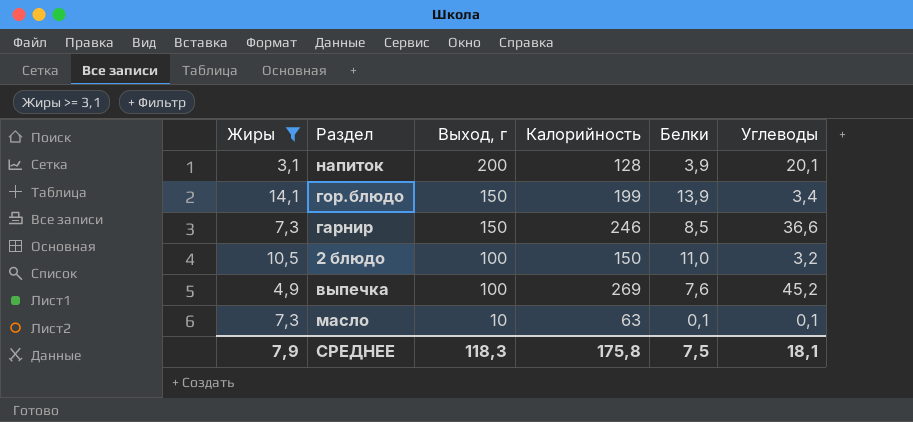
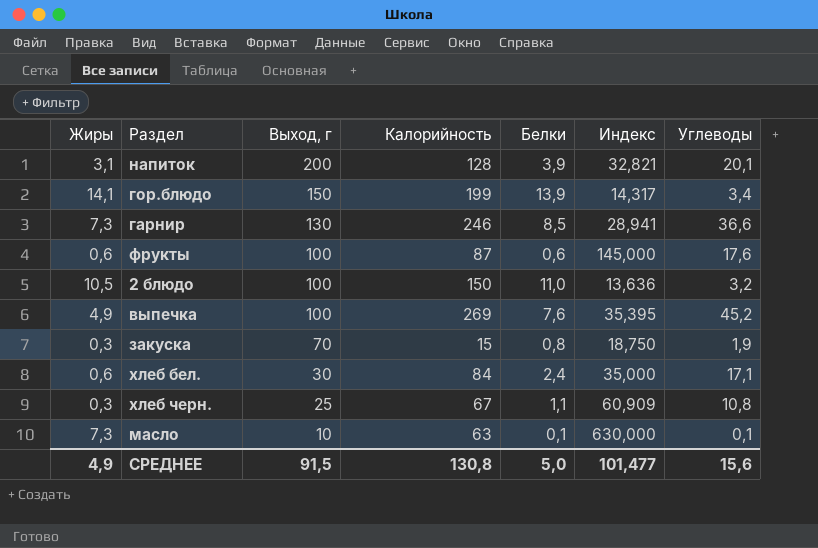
filter: Жиры >= 3,1 -> none
column Индекс | formula: none -> [Калорийность] / [Белки]
гарнир | Выход, г: 150 -> 130
СРЕДНЕЕ | Жиры: 7,9 -> 4,9
СРЕДНЕЕ | Выход, г: 118,3 -> 91,5
СРЕДНЕЕ | Калорийность: 175,8 -> 130,8
СРЕДНЕЕ | Белки: 7,5 -> 5,0
СРЕДНЕЕ | Углеводы: 18,1 -> 15,6

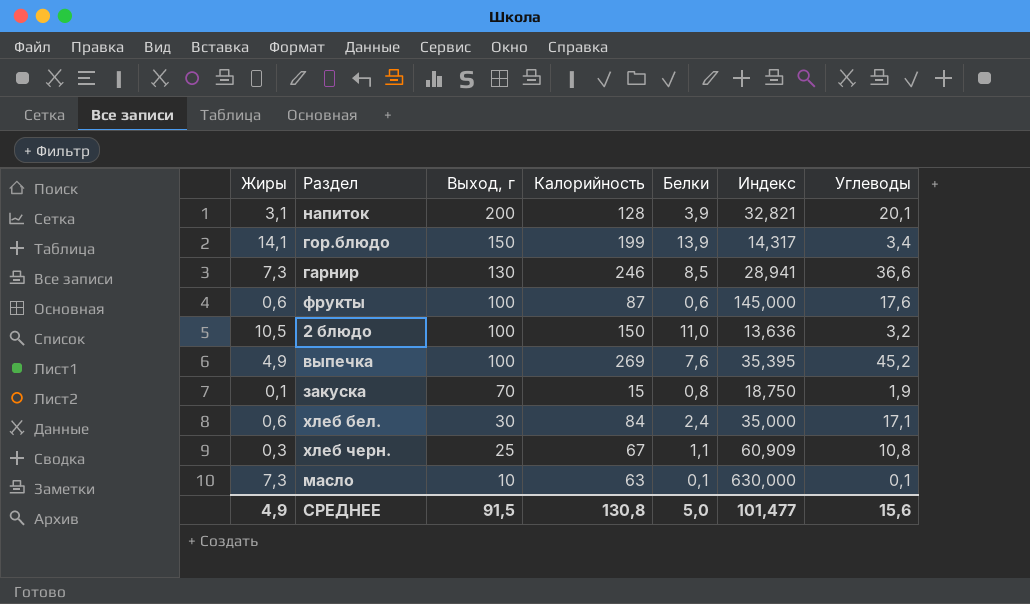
закуска | Жиры: 0,3 -> 0,1

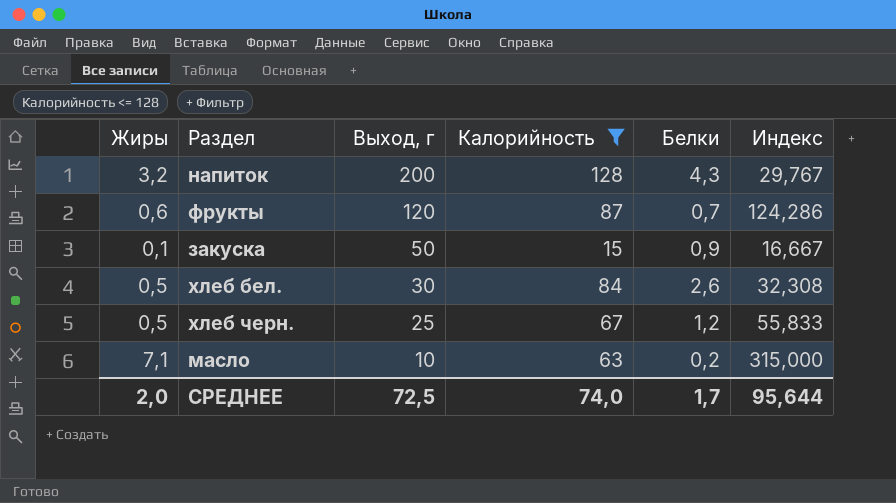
filter: none -> Калорийность <= 128
column Углеводы | position: 7 -> none
напиток | Жиры: 3,1 -> 3,2
напиток | Белки: 3,9 -> 4,3
напиток | Индекс: 32,821 -> 29,767
фрукты | Выход, г: 100 -> 120
фрукты | Белки: 0,6 -> 0,7
фрукты | Индекс: 145,000 -> 124,286
закуска | Выход, г: 70 -> 50
закуска | Белки: 0,8 -> 0,9
закуска | Индекс: 18,750 -> 16,667
хлеб бел. | Жиры: 0,6 -> 0,5
хлеб бел. | Белки: 2,4 -> 2,6
хлеб бел. | Индекс: 35,000 -> 32,308
хлеб черн. | Жиры: 0,3 -> 0,5
хлеб черн. | Белки: 1,1 -> 1,2
хлеб черн. | Индекс: 60,909 -> 55,833
масло | Жиры: 7,3 -> 7,1
масло | Белки: 0,1 -> 0,2
масло | Индекс: 630,000 -> 315,000
СРЕДНЕЕ | Жиры: 4,9 -> 2,0
СРЕДНЕЕ | Выход, г: 91,5 -> 72,5
СРЕДНЕЕ | Калорийность: 130,8 -> 74,0
СРЕДНЕЕ | Белки: 5,0 -> 1,7
СРЕДНЕЕ | Индекс: 101,477 -> 95,644

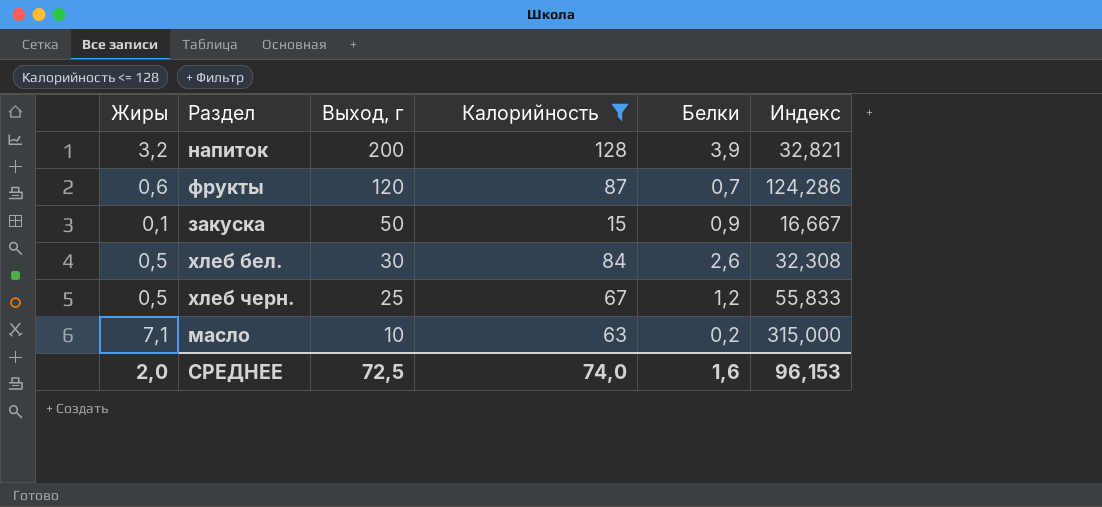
напиток | Белки: 4,3 -> 3,9
напиток | Индекс: 29,767 -> 32,821
СРЕДНЕЕ | Белки: 1,7 -> 1,6
СРЕДНЕЕ | Индекс: 95,644 -> 96,153

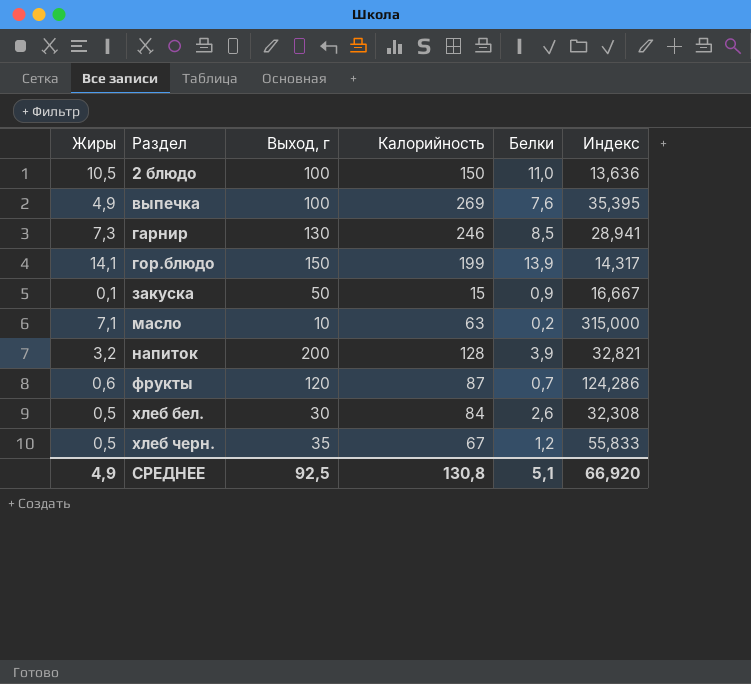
filter: Калорийность <= 128 -> none
row order: Выход, г descending -> Раздел ascending
хлеб черн. | Выход, г: 25 -> 35
СРЕДНЕЕ | Жиры: 2,0 -> 4,9
СРЕДНЕЕ | Выход, г: 72,5 -> 92,5
СРЕДНЕЕ | Калорийность: 74,0 -> 130,8
СРЕДНЕЕ | Белки: 1,6 -> 5,1
СРЕДНЕЕ | Индекс: 96,153 -> 66,920

